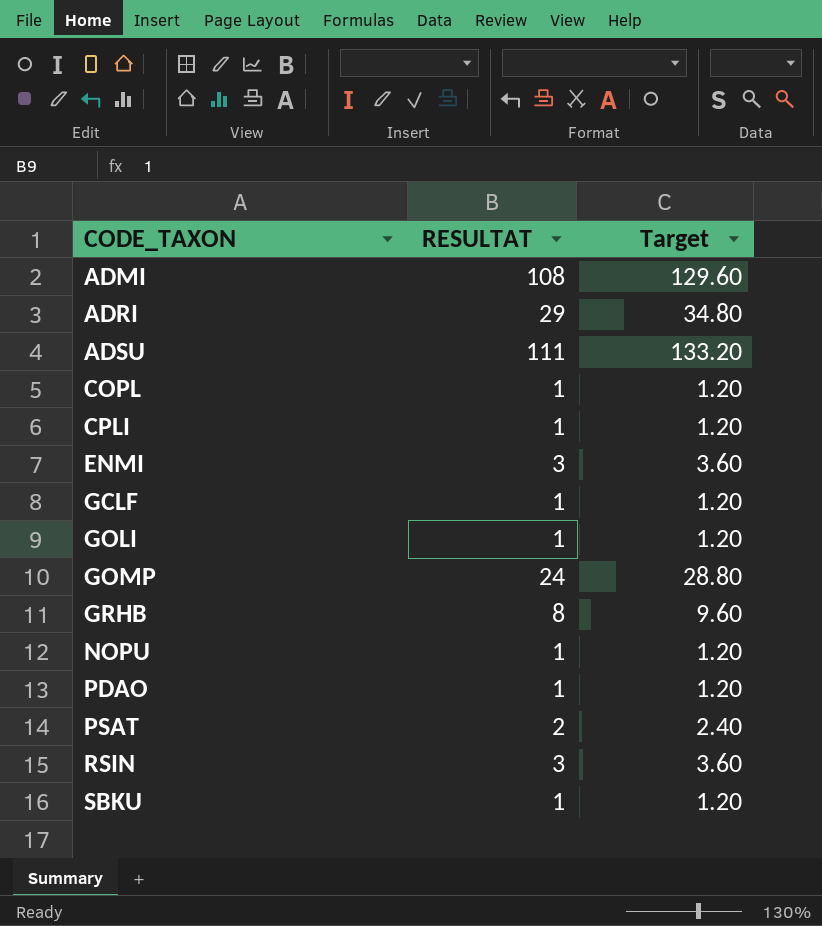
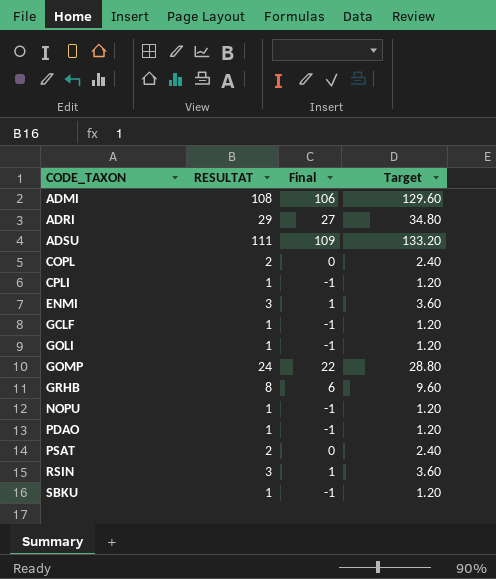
column Final | formula: none -> [RESULTAT] - 2
COPL | RESULTAT: 1 -> 2
COPL | Target: 1.20 -> 2.40

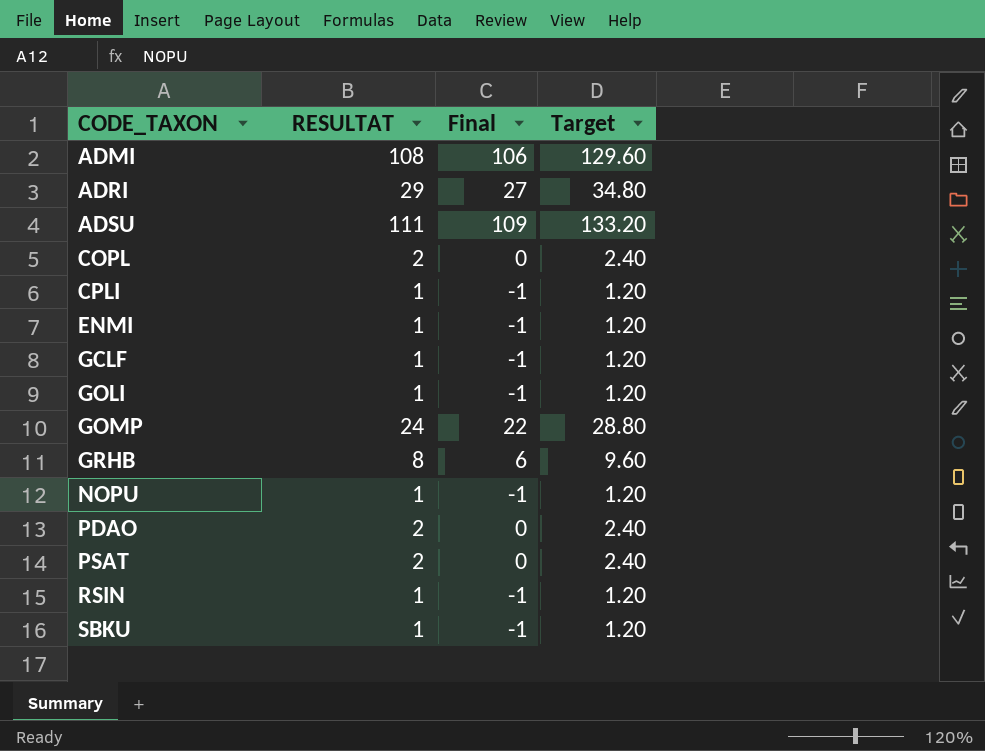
ENMI | RESULTAT: 3 -> 1
ENMI | Final: 1 -> -1
ENMI | Target: 3.60 -> 1.20
PDAO | RESULTAT: 1 -> 2
PDAO | Final: -1 -> 0
PDAO | Target: 1.20 -> 2.40
RSIN | RESULTAT: 3 -> 1
RSIN | Final: 1 -> -1
RSIN | Target: 3.60 -> 1.20

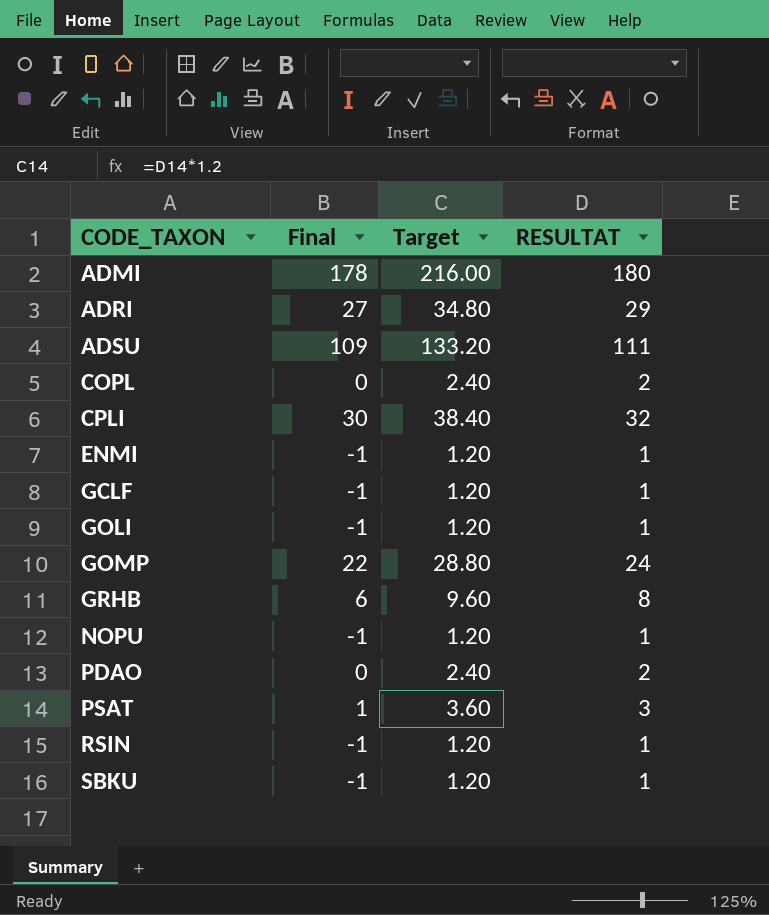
column RESULTAT | position: 2 -> 4
ADMI | Final: 106 -> 178
ADMI | Target: 129.60 -> 216.00
ADMI | RESULTAT: 108 -> 180
CPLI | Final: -1 -> 30
CPLI | Target: 1.20 -> 38.40
CPLI | RESULTAT: 1 -> 32
PSAT | Final: 0 -> 1
PSAT | Target: 2.40 -> 3.60
PSAT | RESULTAT: 2 -> 3

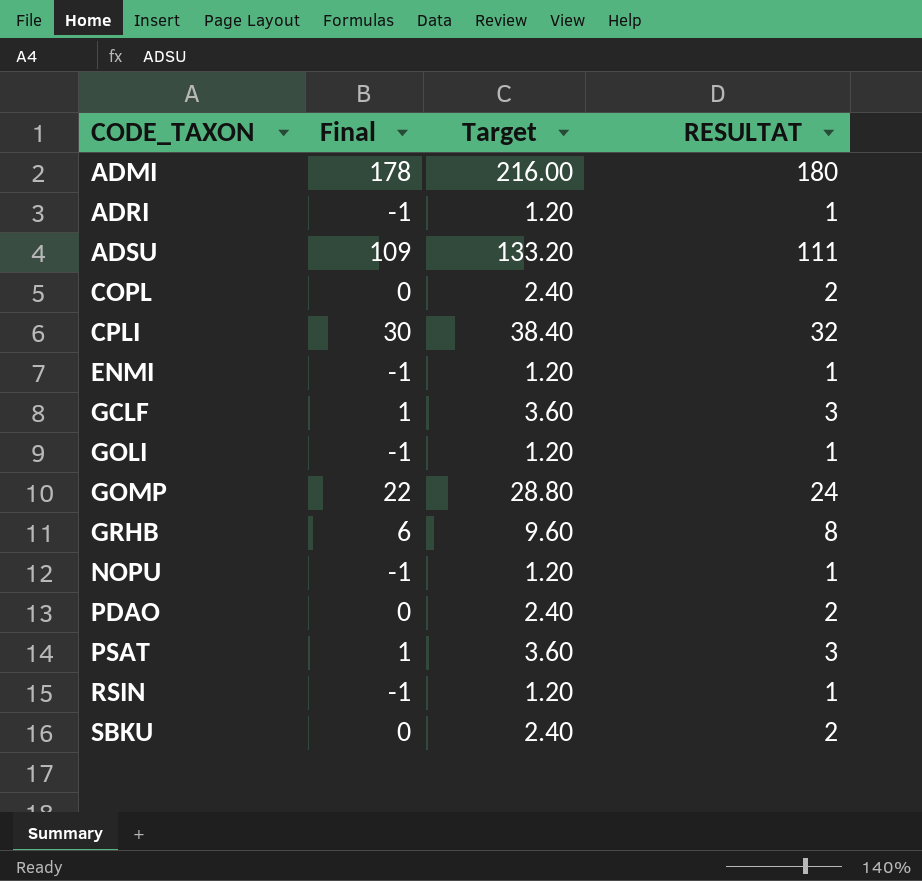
ADRI | Final: 27 -> -1
ADRI | Target: 34.80 -> 1.20
ADRI | RESULTAT: 29 -> 1
GCLF | Final: -1 -> 1
GCLF | Target: 1.20 -> 3.60
GCLF | RESULTAT: 1 -> 3
SBKU | Final: -1 -> 0
SBKU | Target: 1.20 -> 2.40
SBKU | RESULTAT: 1 -> 2

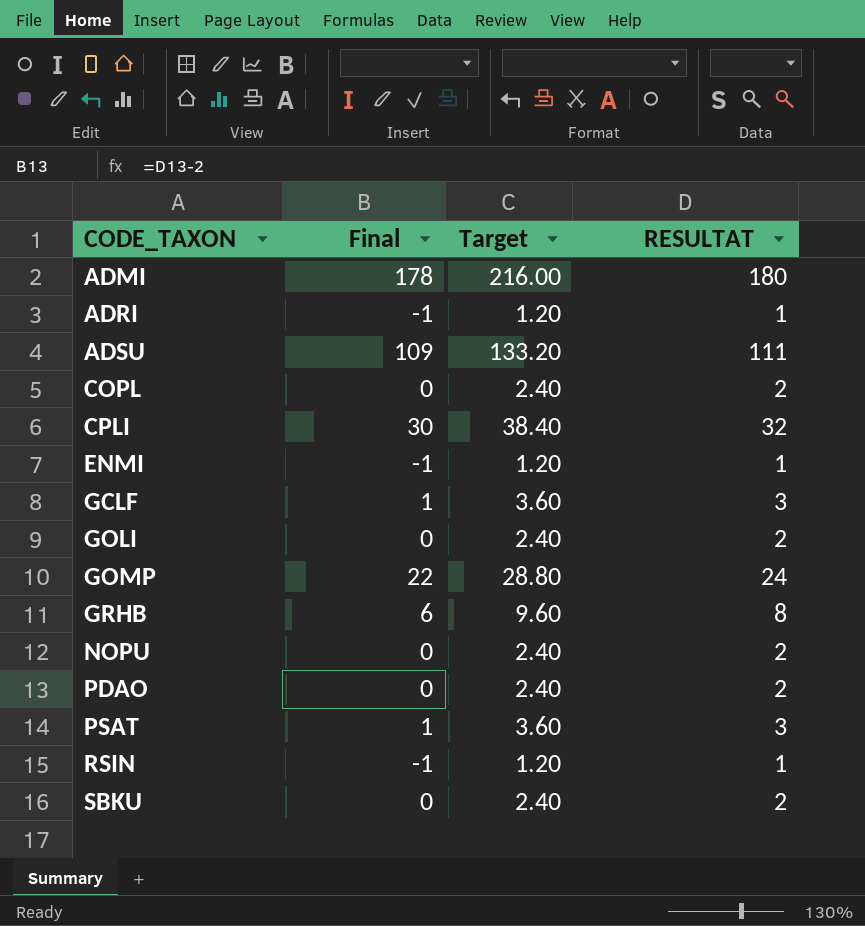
GOLI | Final: -1 -> 0
GOLI | Target: 1.20 -> 2.40
GOLI | RESULTAT: 1 -> 2
NOPU | Final: -1 -> 0
NOPU | Target: 1.20 -> 2.40
NOPU | RESULTAT: 1 -> 2

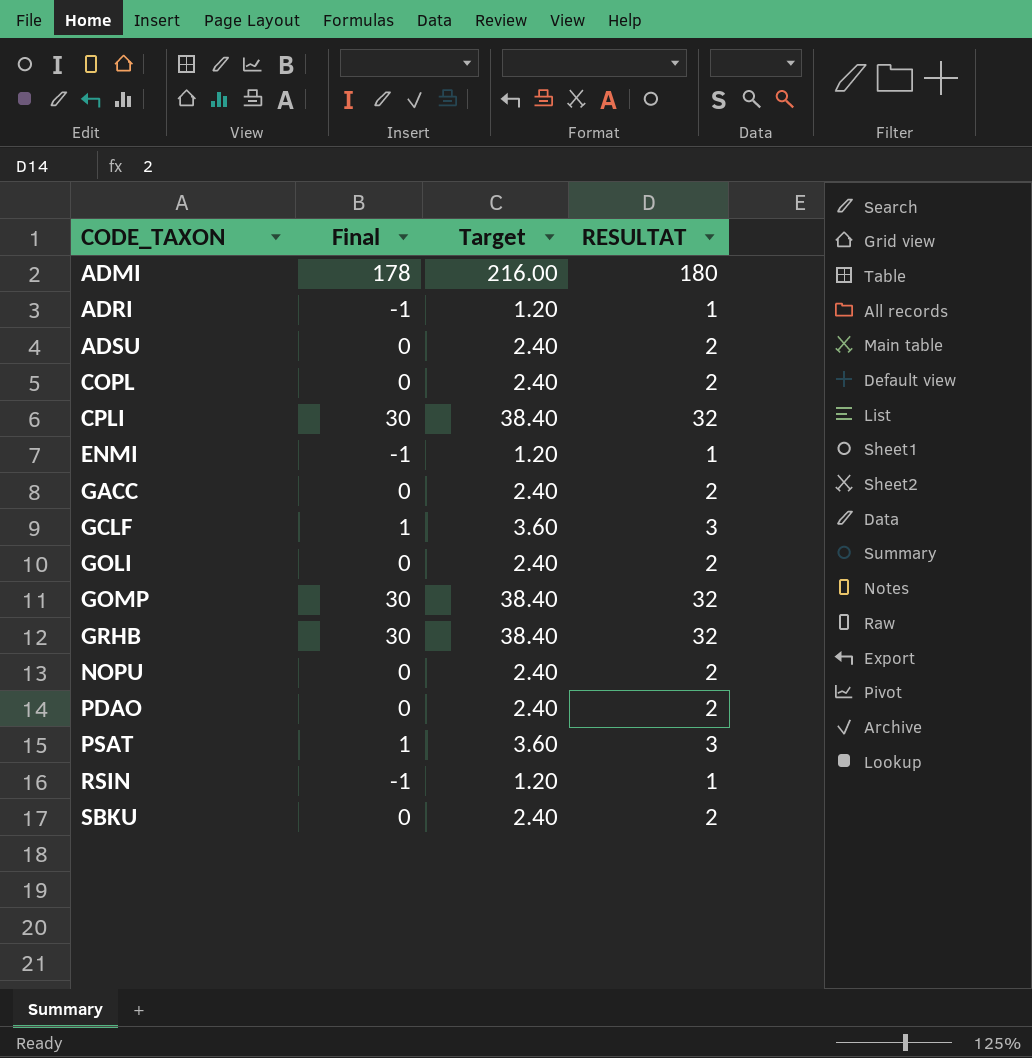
ADSU | Final: 109 -> 0
ADSU | Target: 133.20 -> 2.40
ADSU | RESULTAT: 111 -> 2
row GACC: none -> 0 | 2.40 | 2
GOMP | Final: 22 -> 30
GOMP | Target: 28.80 -> 38.40
GOMP | RESULTAT: 24 -> 32
GRHB | Final: 6 -> 30
GRHB | Target: 9.60 -> 38.40
GRHB | RESULTAT: 8 -> 32

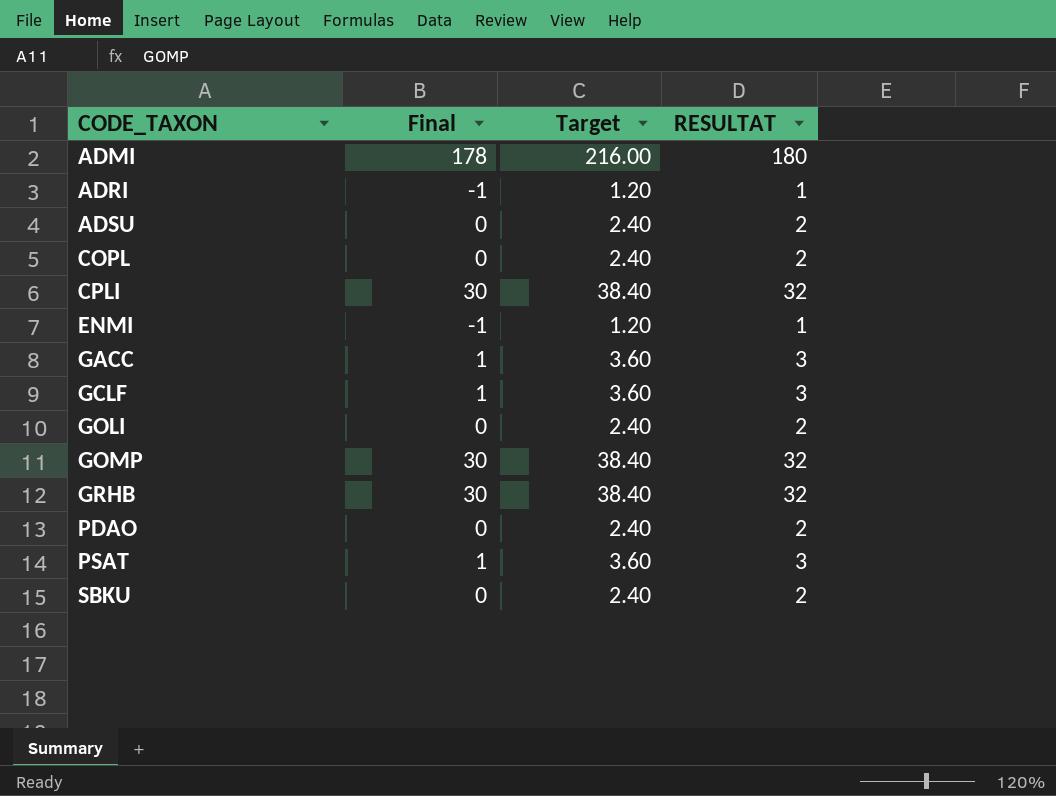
row NOPU: 0 | 2.40 | 2 -> none
row RSIN: -1 | 1.20 | 1 -> none
GACC | Final: 0 -> 1
GACC | Target: 2.40 -> 3.60
GACC | RESULTAT: 2 -> 3

